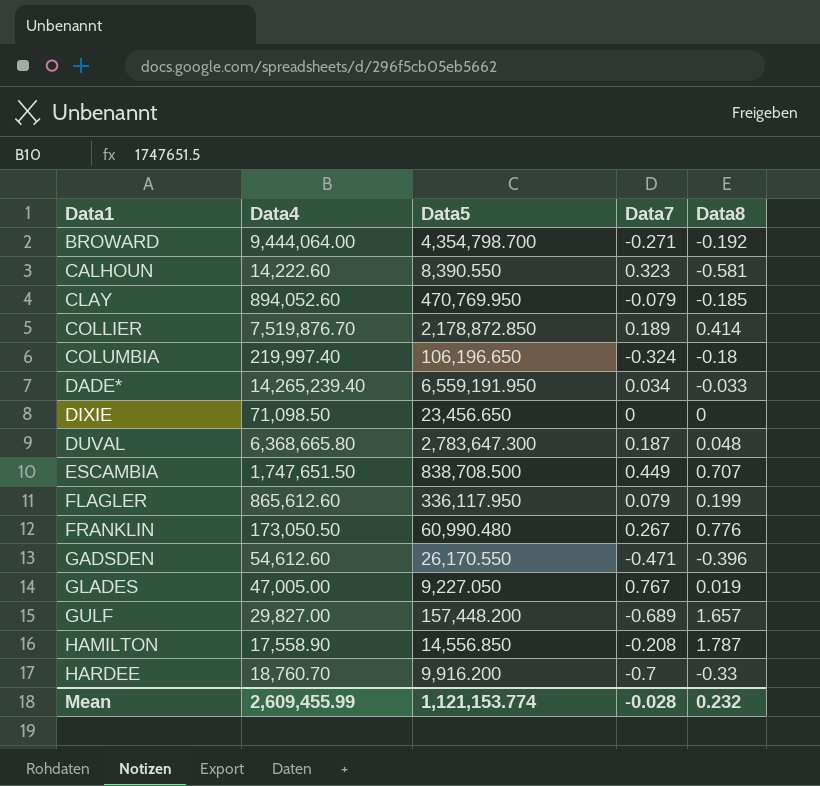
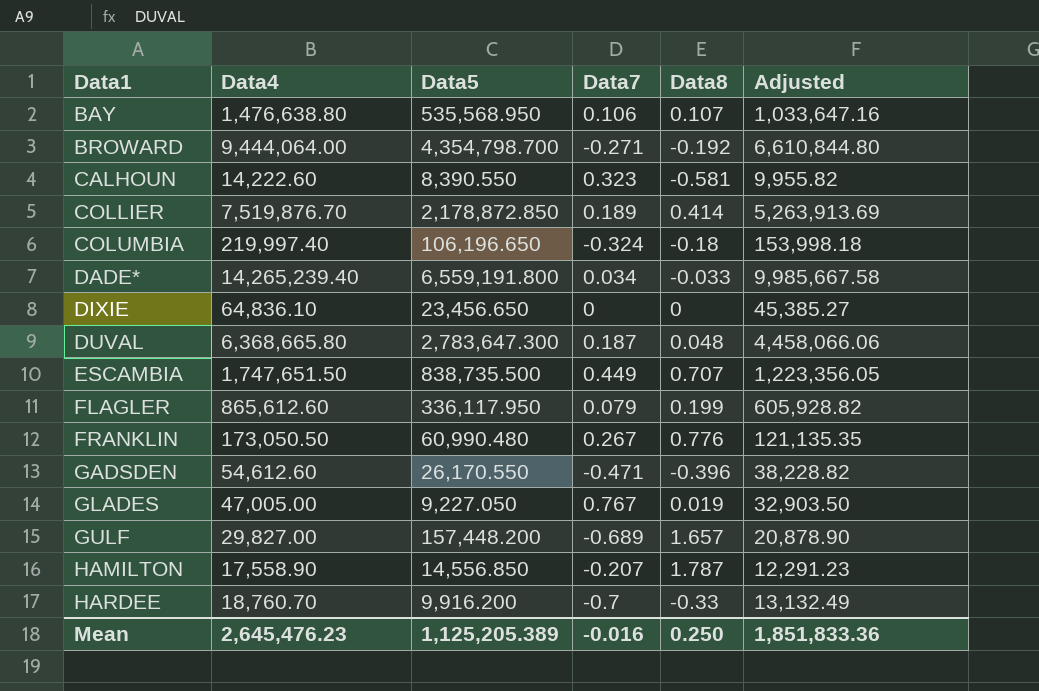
column Adjusted | formula: none -> [Data4] * 0.7
row CLAY: 894,052.60 | 470,769.950 | -0.079 | -0.185 -> none
row BAY: none -> 1,476,638.80 | 535,568.950 | 0.106 | 0.107 | 1,033,647.16
DADE* | Data5: 6,559,191.950 -> 6,559,191.800
DIXIE | Data4: 71,098.50 -> 64,836.10
ESCAMBIA | Data5: 838,708.500 -> 838,735.500
HAMILTON | Data7: -0.208 -> -0.207
Mean | Data4: 2,609,455.99 -> 2,645,476.23
Mean | Data5: 1,121,153.774 -> 1,125,205.389
Mean | Data7: -0.028 -> -0.016
Mean | Data8: 0.232 -> 0.250

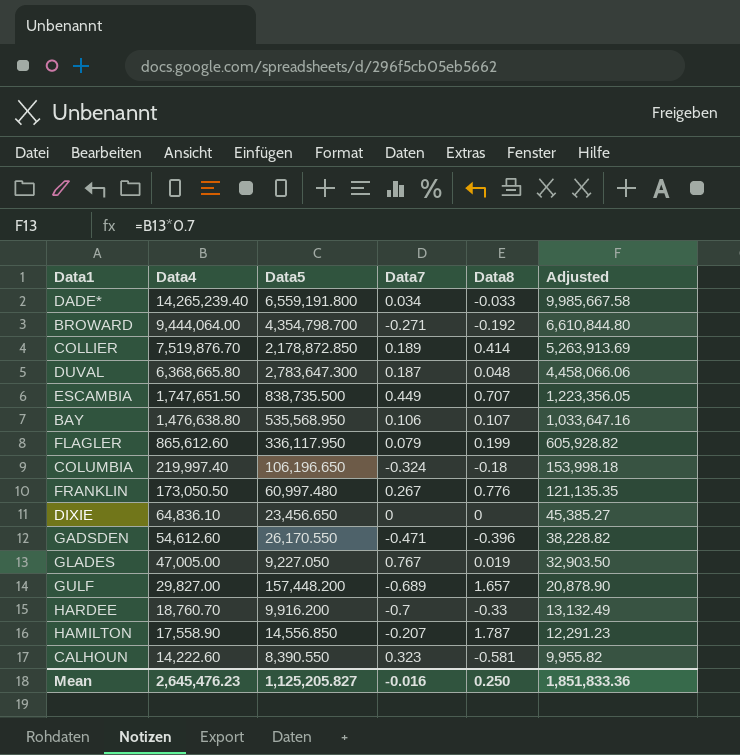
row order: Data1 ascending -> Data4 descending
FRANKLIN | Data5: 60,990.480 -> 60,997.480
Mean | Data5: 1,125,205.389 -> 1,125,205.827

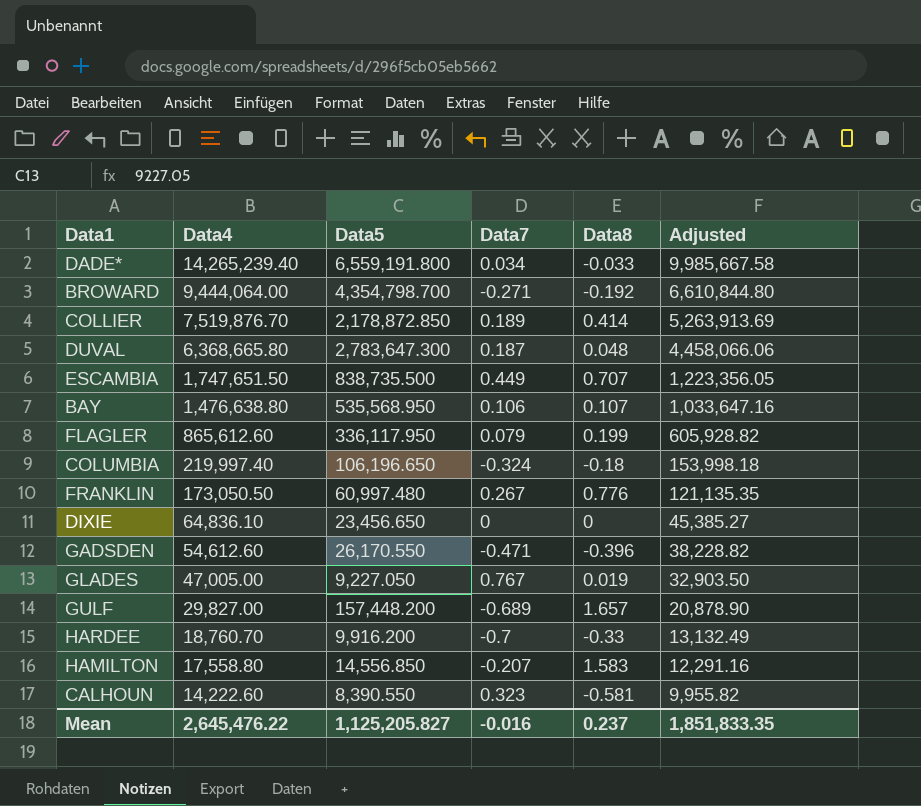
HAMILTON | Data4: 17,558.90 -> 17,558.80
HAMILTON | Data8: 1.787 -> 1.583
HAMILTON | Adjusted: 12,291.23 -> 12,291.16
Mean | Data4: 2,645,476.23 -> 2,645,476.22
Mean | Data8: 0.250 -> 0.237
Mean | Adjusted: 1,851,833.36 -> 1,851,833.35

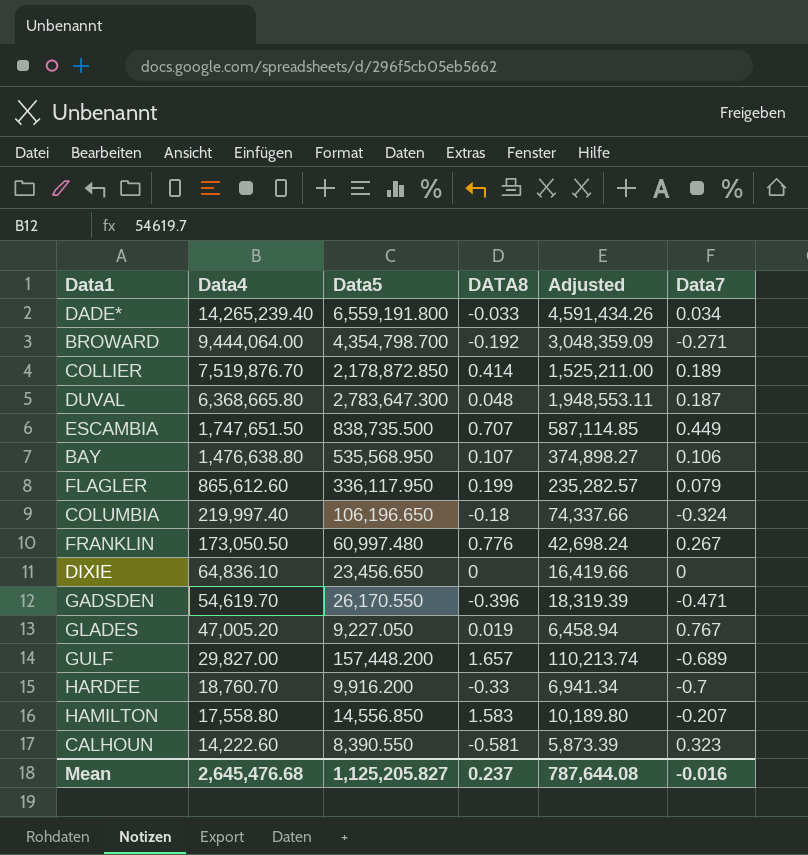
column name: Data8 -> DATA8
column Adjusted | formula: [Data4] * 0.7 -> [Data5] * 0.7
column Data7 | position: 4 -> 6
GADSDEN | Data4: 54,612.60 -> 54,619.70
GLADES | Data4: 47,005.00 -> 47,005.20
Mean | Data4: 2,645,476.22 -> 2,645,476.68
Mean | Adjusted: 1,851,833.35 -> 787,644.08

